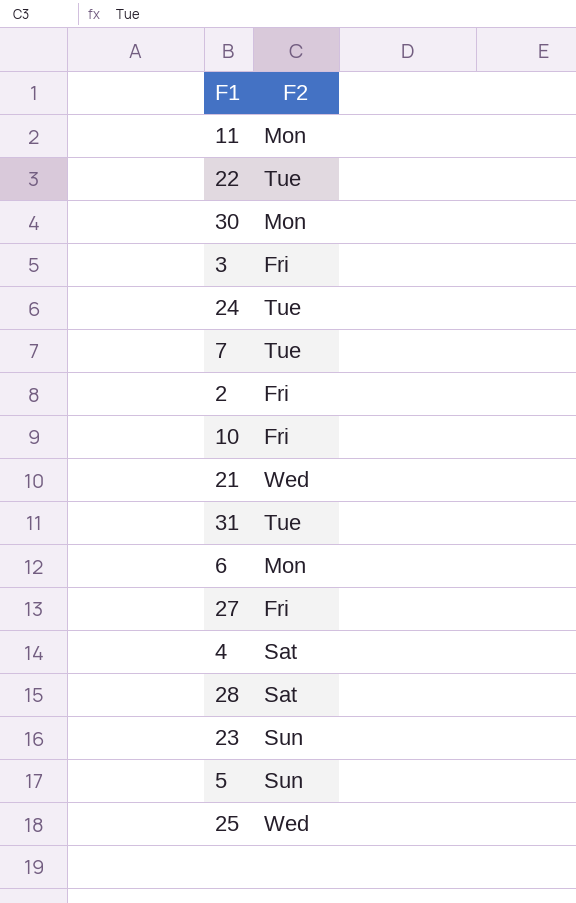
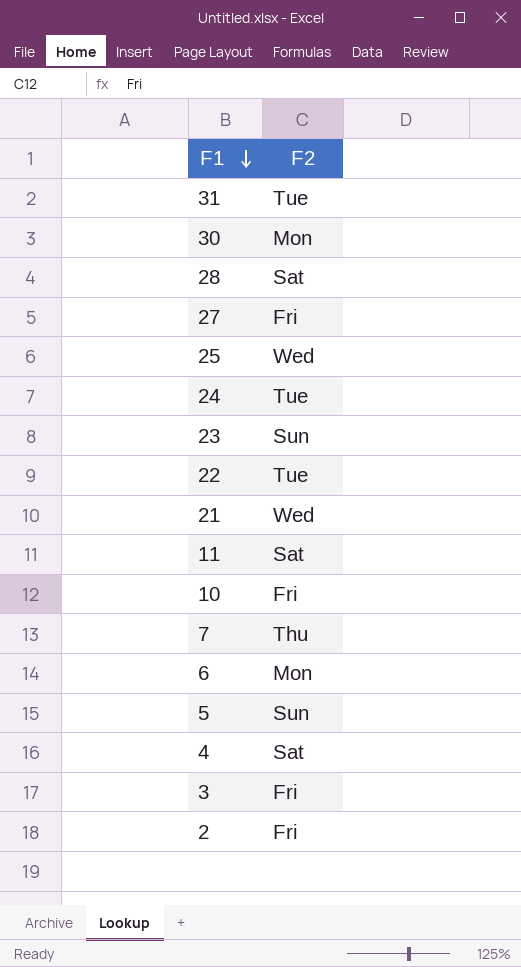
row order: none -> F1 descending
11 | F2: Mon -> Sat
7 | F2: Tue -> Thu

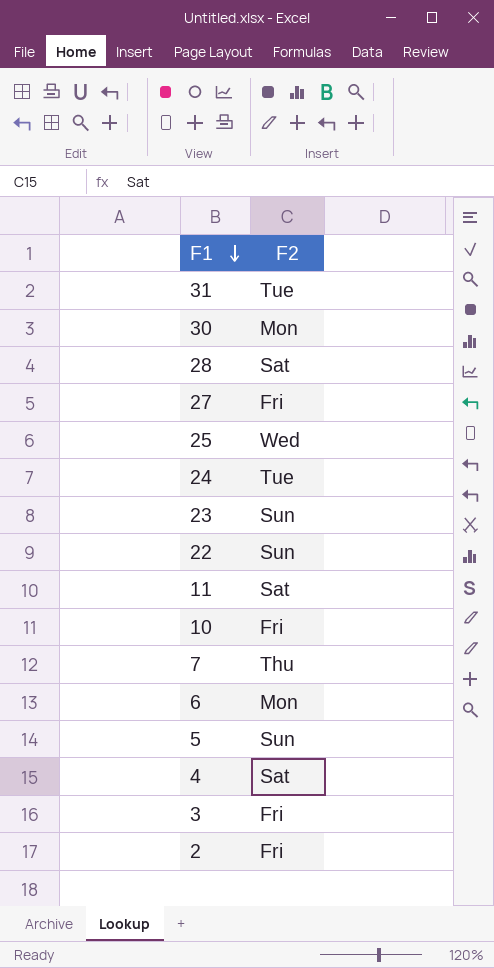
row 21: Wed -> none
22 | F2: Tue -> Sun

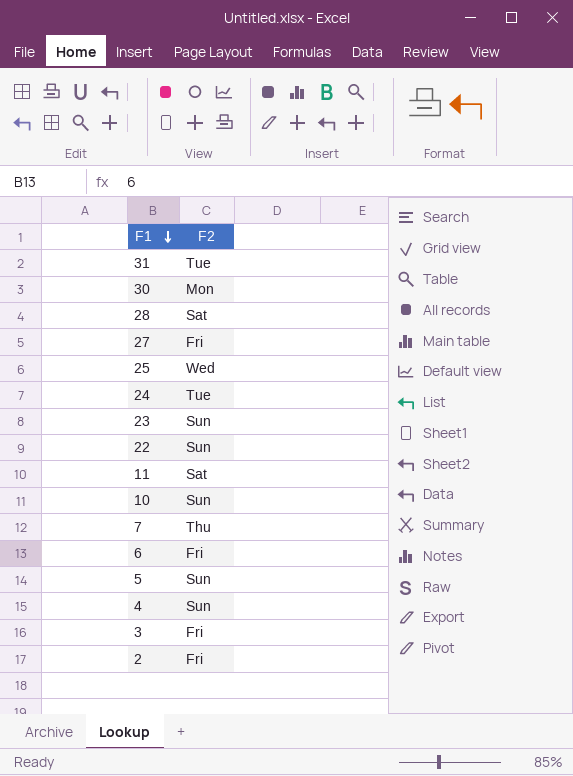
10 | F2: Fri -> Sun
6 | F2: Mon -> Fri
4 | F2: Sat -> Sun

